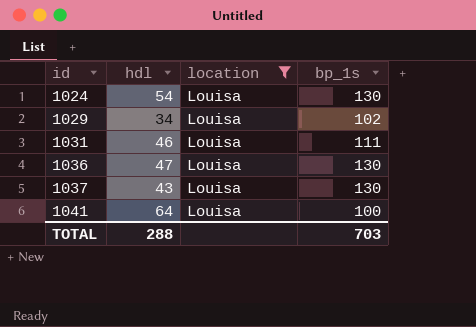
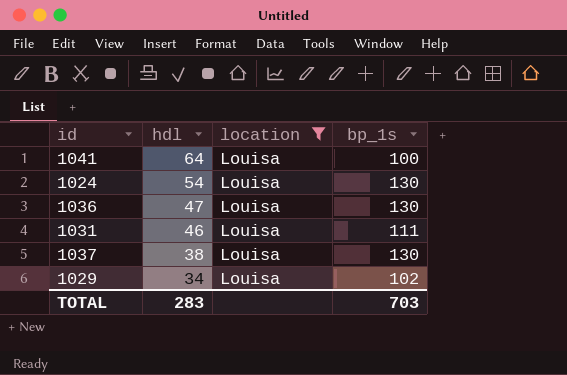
row order: id ascending -> hdl descending
1037 | hdl: 43 -> 38
TOTAL | hdl: 288 -> 283

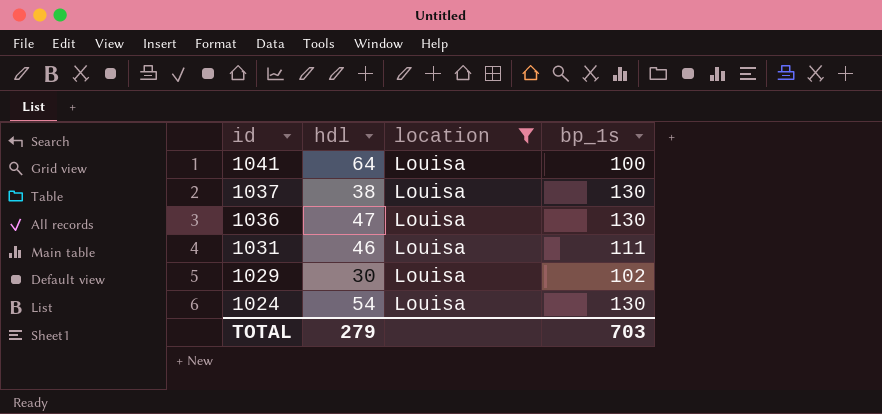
row order: hdl descending -> id descending
1029 | hdl: 34 -> 30
TOTAL | hdl: 283 -> 279

